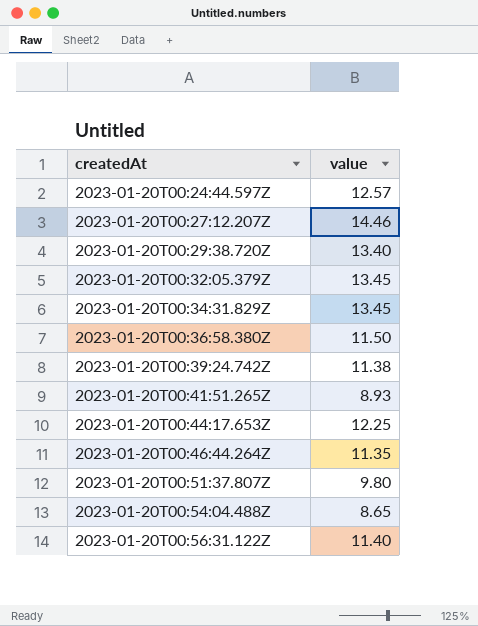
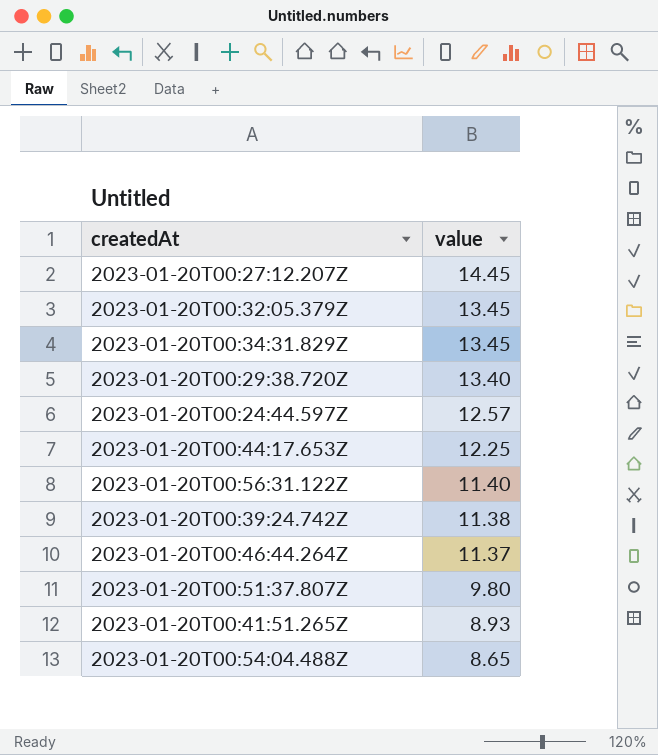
row order: createdAt ascending -> value descending
row 2023-01-20T00:36:58.380Z: 11.50 -> none
2023-01-20T00:27:12.207Z | value: 14.46 -> 14.45
2023-01-20T00:46:44.264Z | value: 11.35 -> 11.37

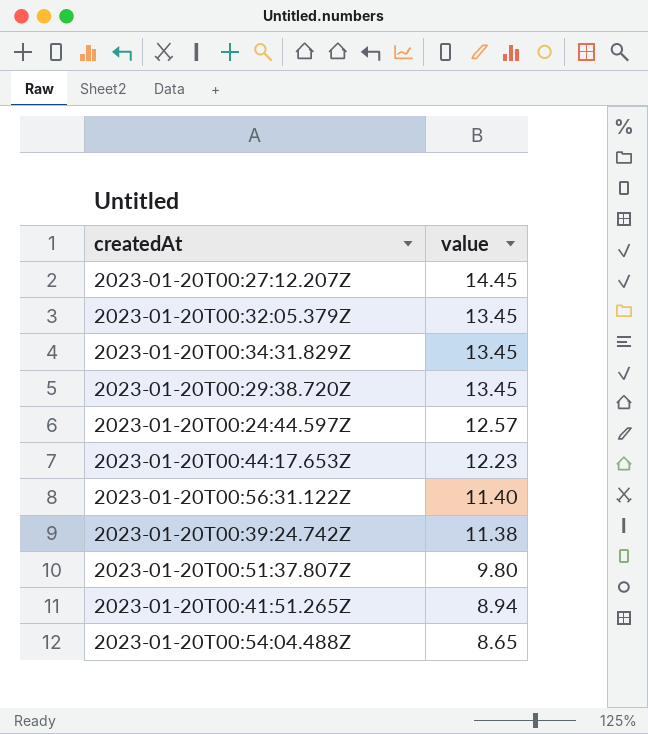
row 2023-01-20T00:46:44.264Z: 11.37 -> none
2023-01-20T00:29:38.720Z | value: 13.40 -> 13.45
2023-01-20T00:44:17.653Z | value: 12.25 -> 12.23
2023-01-20T00:41:51.265Z | value: 8.93 -> 8.94

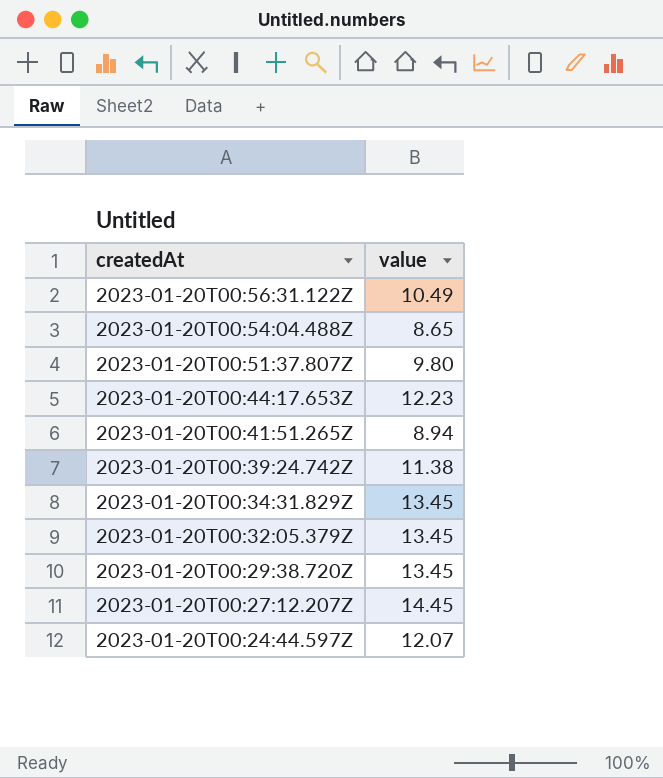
row order: value descending -> createdAt descending
2023-01-20T00:56:31.122Z | value: 11.40 -> 10.49
2023-01-20T00:24:44.597Z | value: 12.57 -> 12.07

